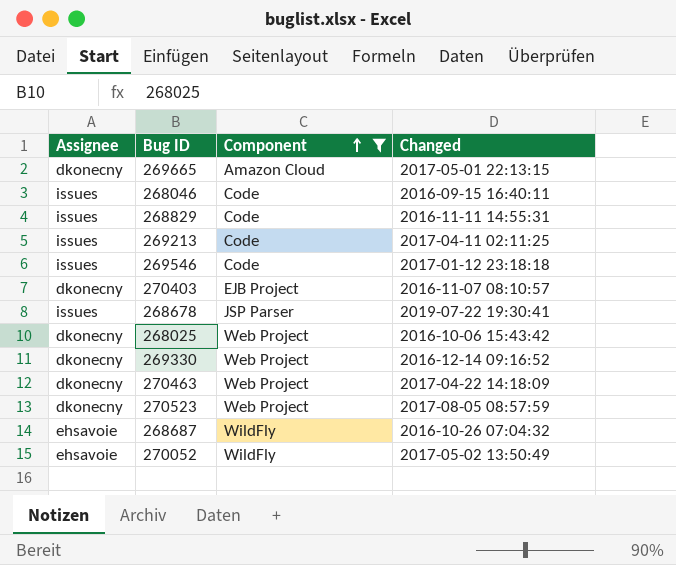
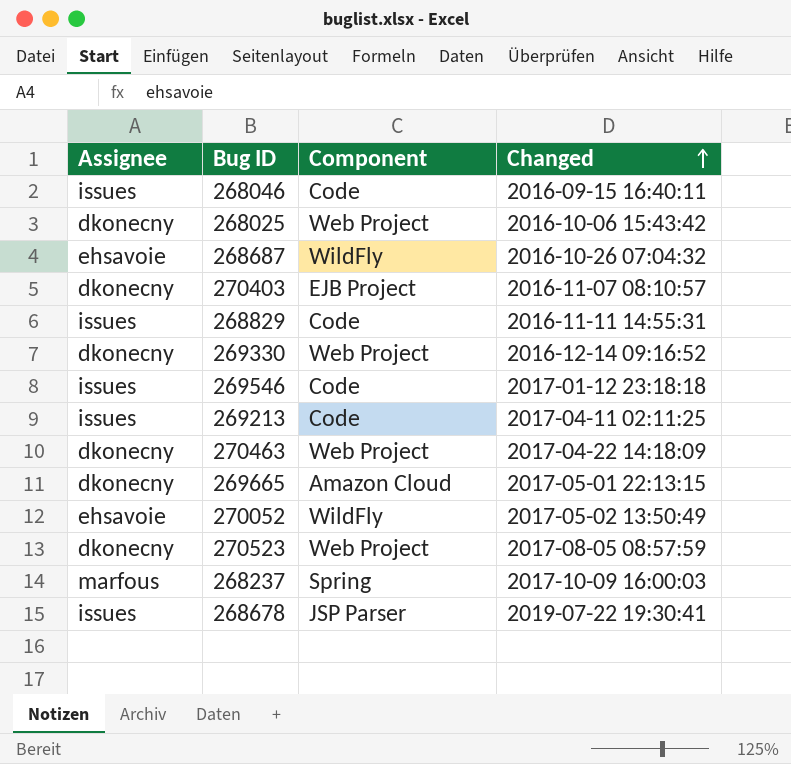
filter: Component != Spring -> none
row order: Component ascending -> Changed ascending

